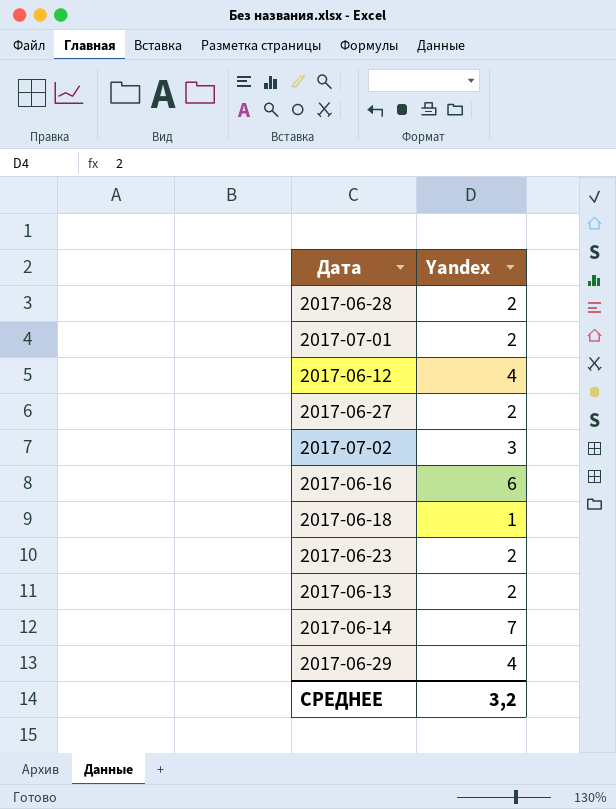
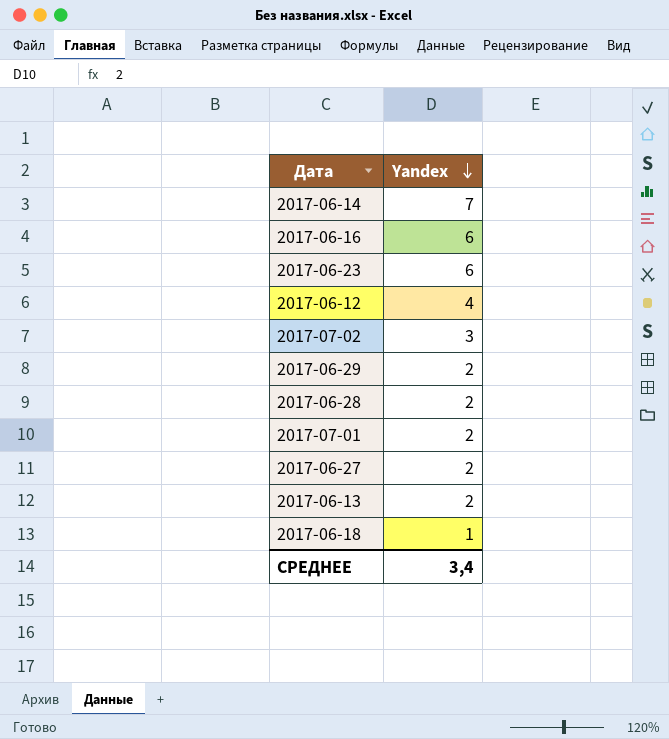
row order: none -> Yandex descending
2017-06-23 | Yandex: 2 -> 6
2017-06-29 | Yandex: 4 -> 2
СРЕДНЕЕ | Yandex: 3,2 -> 3,4

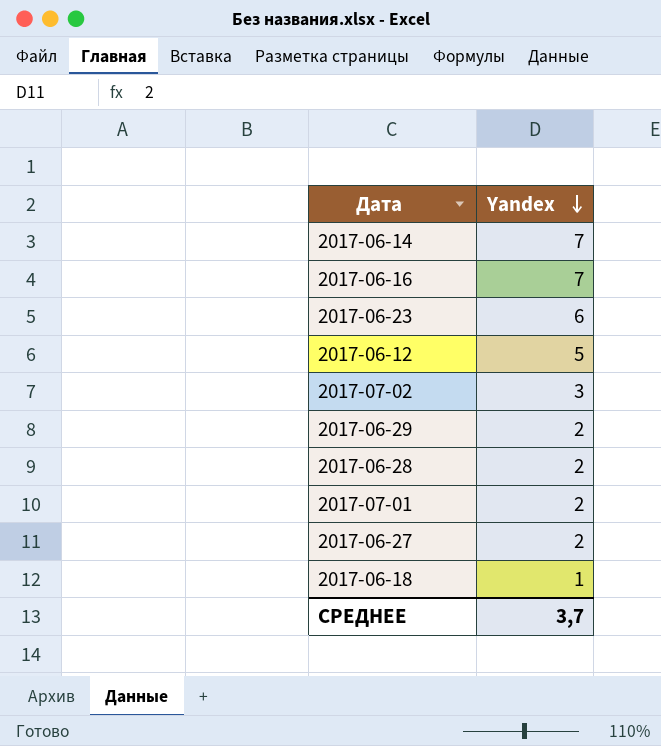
row 2017-06-13: 2 -> none
2017-06-16 | Yandex: 6 -> 7
2017-06-12 | Yandex: 4 -> 5
СРЕДНЕЕ | Yandex: 3,4 -> 3,7

